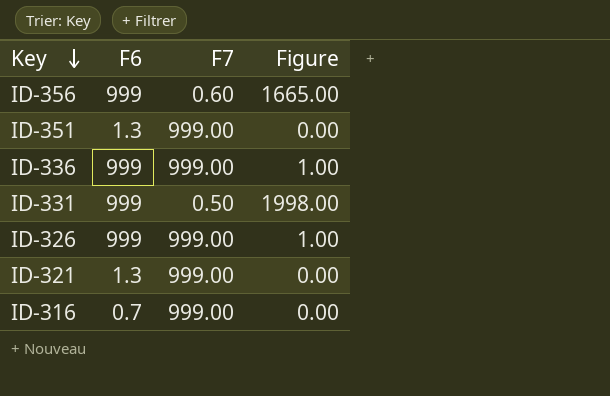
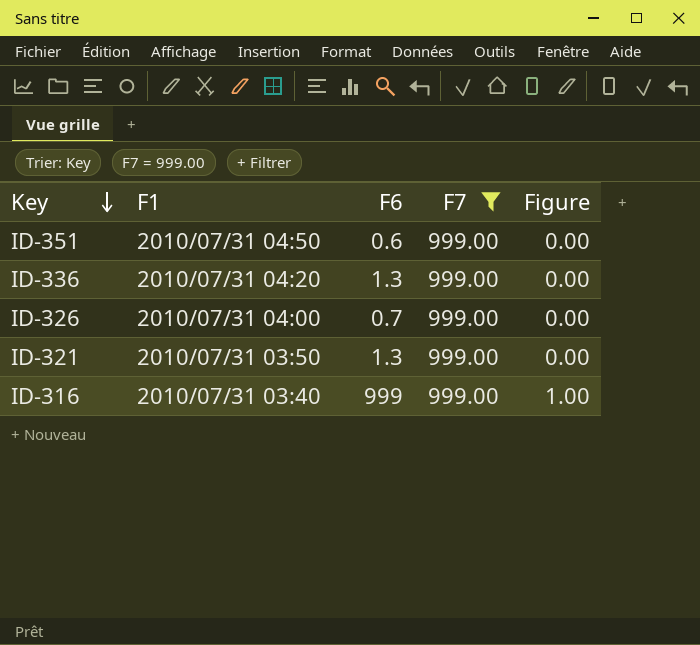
filter: none -> F7 = 999.00
column F1 | position: none -> 2
ID-351 | F6: 1.3 -> 0.6
ID-336 | F6: 999 -> 1.3
ID-336 | Figure: 1.00 -> 0.00
ID-326 | F6: 999 -> 0.7
ID-326 | Figure: 1.00 -> 0.00
ID-316 | F6: 0.7 -> 999
ID-316 | Figure: 0.00 -> 1.00

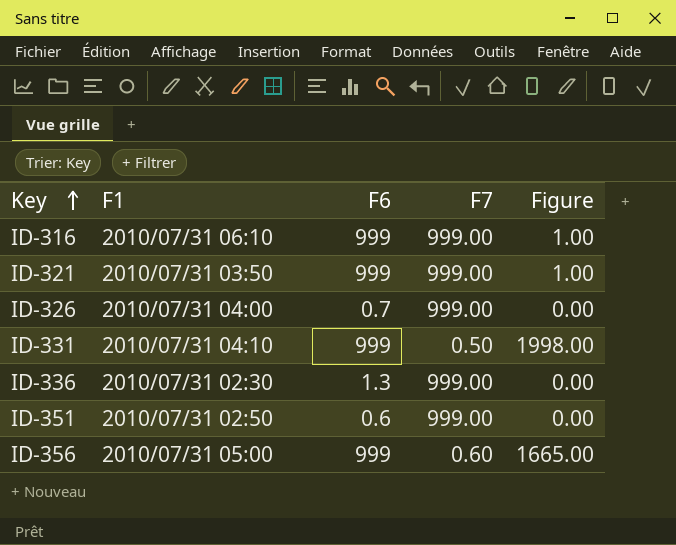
filter: F7 = 999.00 -> none
row order: Key descending -> Key ascending
ID-316 | F1: 2010/07/31 03:40 -> 2010/07/31 06:10
ID-321 | F6: 1.3 -> 999
ID-321 | Figure: 0.00 -> 1.00
ID-336 | F1: 2010/07/31 04:20 -> 2010/07/31 02:30
ID-351 | F1: 2010/07/31 04:50 -> 2010/07/31 02:50

